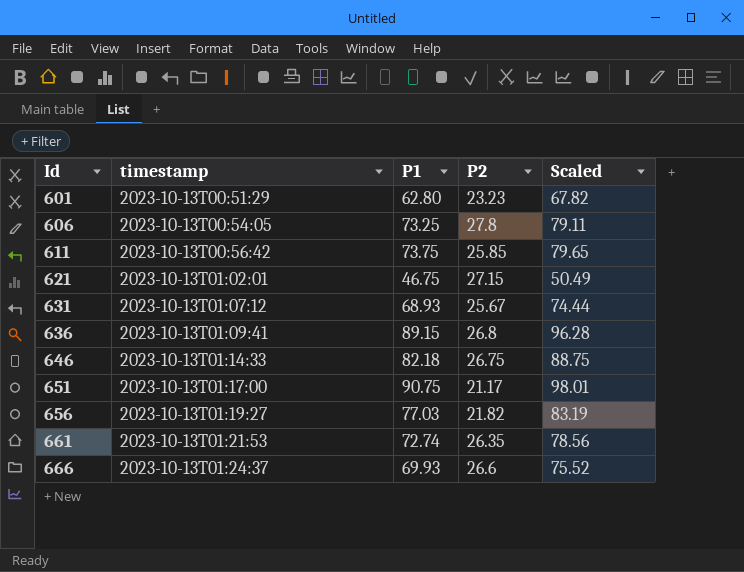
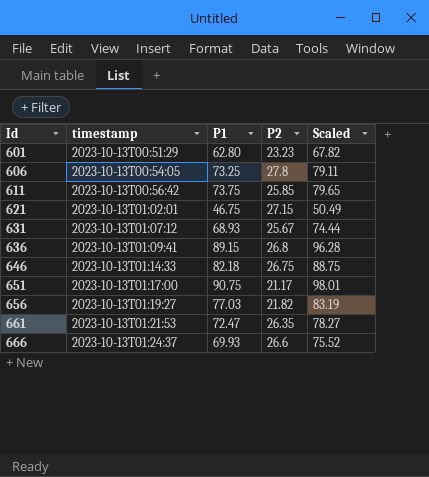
661 | P1: 72.74 -> 72.47
661 | Scaled: 78.56 -> 78.27

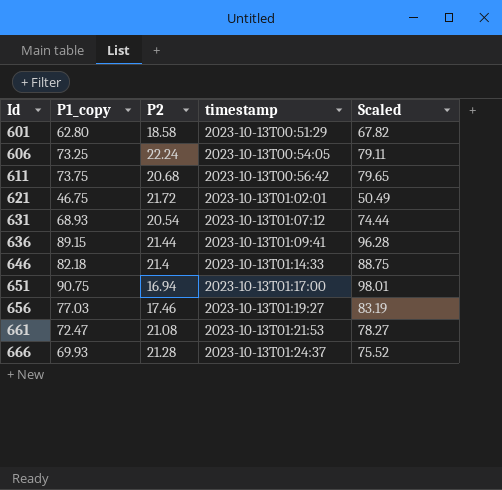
column name: P1 -> P1_copy
column timestamp | position: 2 -> 4
601 | P2: 23.23 -> 18.58
606 | P2: 27.8 -> 22.24
611 | P2: 25.85 -> 20.68
621 | P2: 27.15 -> 21.72
631 | P2: 25.67 -> 20.54
636 | P2: 26.8 -> 21.44
646 | P2: 26.75 -> 21.4
651 | P2: 21.17 -> 16.94
656 | P2: 21.82 -> 17.46
661 | P2: 26.35 -> 21.08
666 | P2: 26.6 -> 21.28

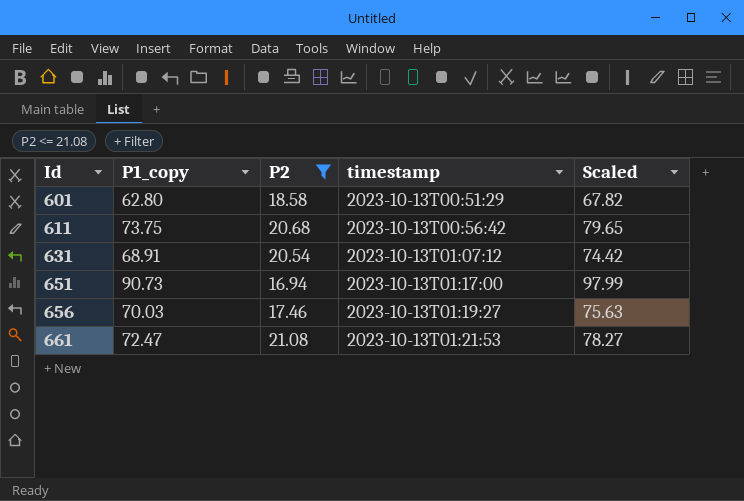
filter: none -> P2 <= 21.08
631 | P1_copy: 68.93 -> 68.91
631 | Scaled: 74.44 -> 74.42
651 | P1_copy: 90.75 -> 90.73
651 | Scaled: 98.01 -> 97.99
656 | P1_copy: 77.03 -> 70.03
656 | Scaled: 83.19 -> 75.63

